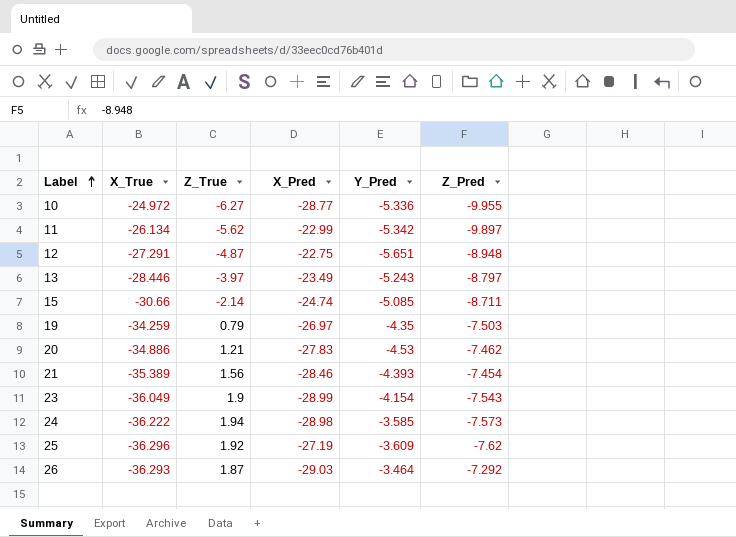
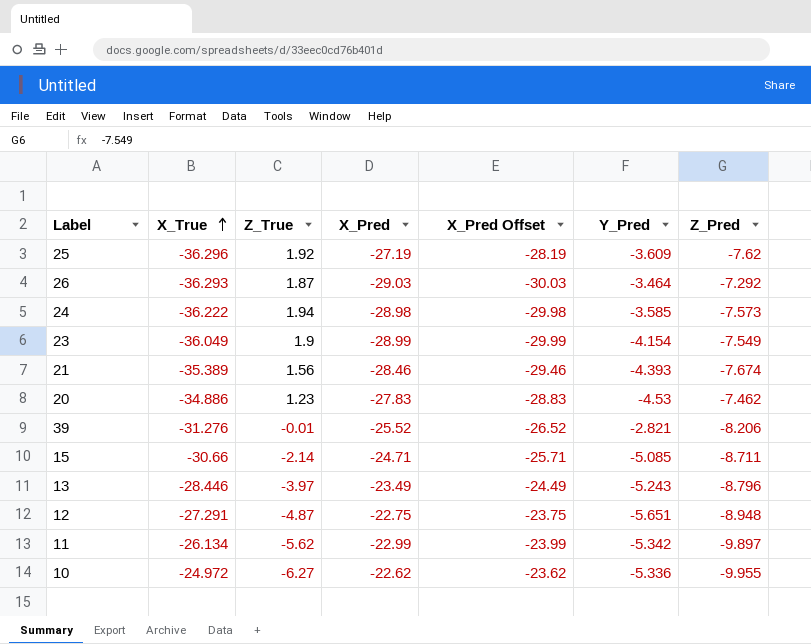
row order: Label ascending -> X_True ascending
column X_Pred Offset | formula: none -> [X_Pred] - 1
row 19: -34.259 | 0.79 | -26.97 | -4.35 | -7.503 -> none
23 | Z_Pred: -7.543 -> -7.549
21 | Z_Pred: -7.454 -> -7.674
20 | Z_True: 1.21 -> 1.23
row 39: none -> -31.276 | -0.01 | -25.52 | -26.52 | -2.821 | -8.206
15 | X_Pred: -24.74 -> -24.71
13 | Z_Pred: -8.797 -> -8.796
10 | X_Pred: -28.77 -> -22.62

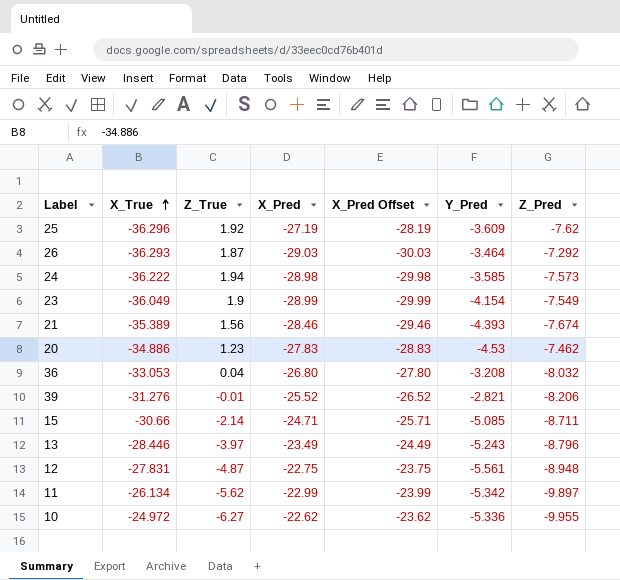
row 36: none -> -33.053 | 0.04 | -26.80 | -27.80 | -3.208 | -8.032
12 | X_True: -27.291 -> -27.831
12 | Y_Pred: -5.651 -> -5.561

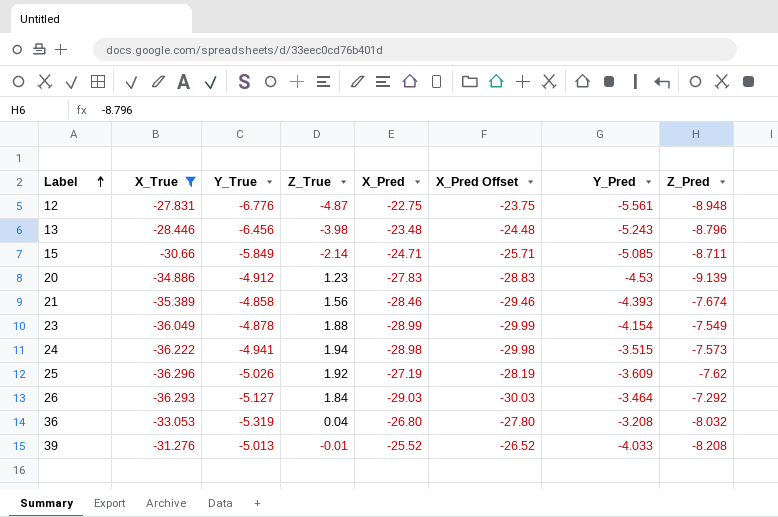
filter: none -> X_True <= -27.831
row order: X_True ascending -> Label ascending
column Y_True | position: none -> 3
13 | Z_True: -3.97 -> -3.98
13 | X_Pred: -23.49 -> -23.48
13 | X_Pred Offset: -24.49 -> -24.48
20 | Z_Pred: -7.462 -> -9.139
23 | Z_True: 1.9 -> 1.88
24 | Y_Pred: -3.585 -> -3.515
26 | Z_True: 1.87 -> 1.84
39 | Y_Pred: -2.821 -> -4.033
39 | Z_Pred: -8.206 -> -8.208

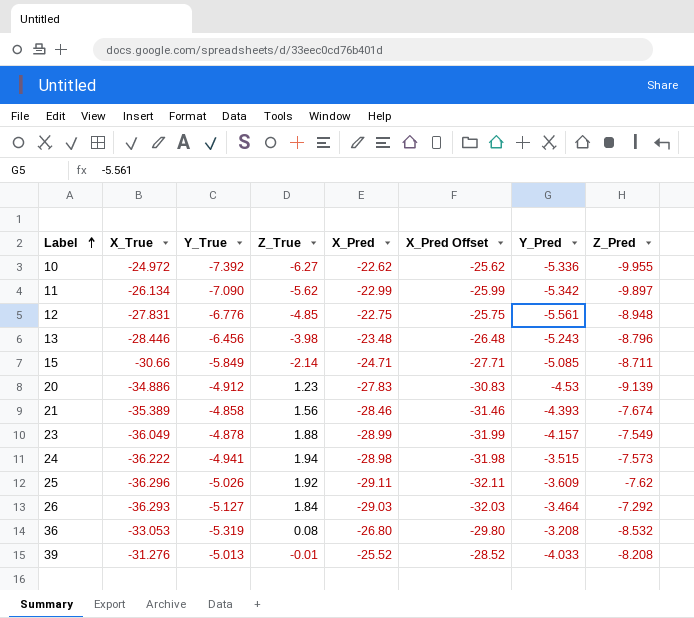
filter: X_True <= -27.831 -> none
column X_Pred Offset | formula: [X_Pred] - 1 -> [X_Pred] - 3
12 | Z_True: -4.87 -> -4.85
23 | Y_Pred: -4.154 -> -4.157
25 | X_Pred: -27.19 -> -29.11
36 | Z_True: 0.04 -> 0.08
36 | Z_Pred: -8.032 -> -8.532

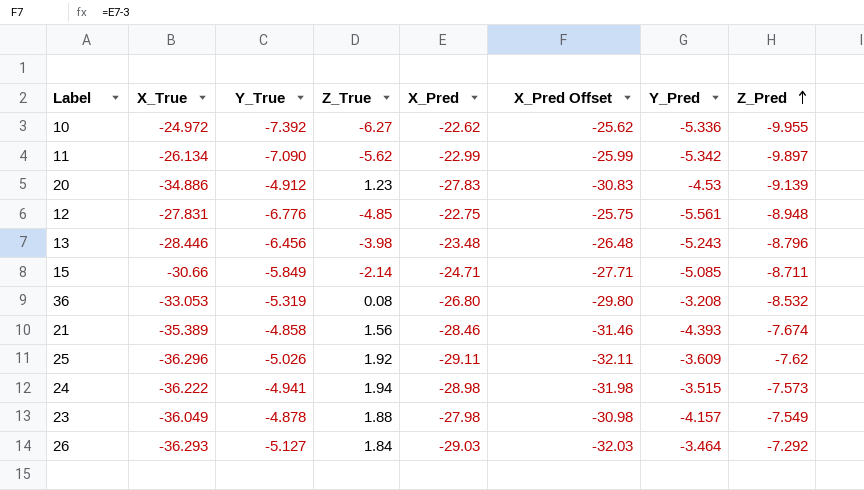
row order: Label ascending -> Z_Pred ascending
row 39: -31.276 | -5.013 | -0.01 | -25.52 | -28.52 | -4.033 | -8.208 -> none
23 | X_Pred: -28.99 -> -27.98
23 | X_Pred Offset: -31.99 -> -30.98

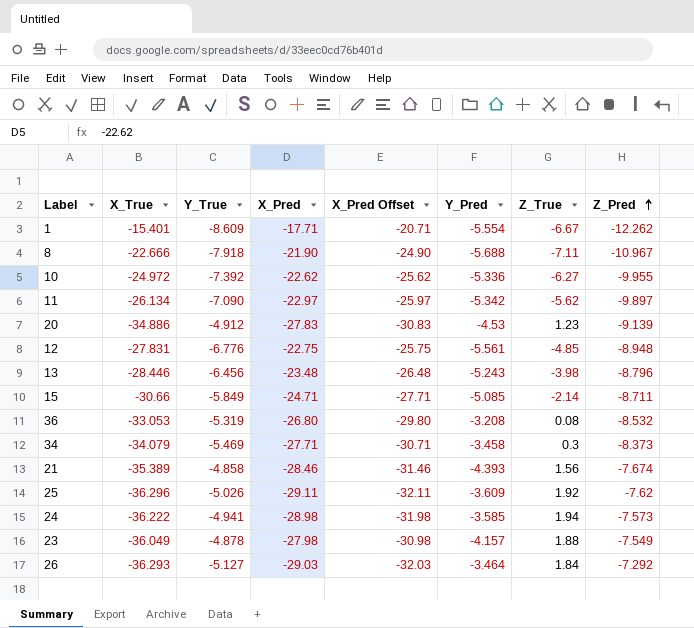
column Z_True | position: 4 -> 7
row 1: none -> -15.401 | -8.609 | -17.71 | -20.71 | -5.554 | -6.67 | -12.262
row 8: none -> -22.666 | -7.918 | -21.90 | -24.90 | -5.688 | -7.11 | -10.967
11 | X_Pred: -22.99 -> -22.97
11 | X_Pred Offset: -25.99 -> -25.97
row 34: none -> -34.079 | -5.469 | -27.71 | -30.71 | -3.458 | 0.3 | -8.373
24 | Y_Pred: -3.515 -> -3.585

